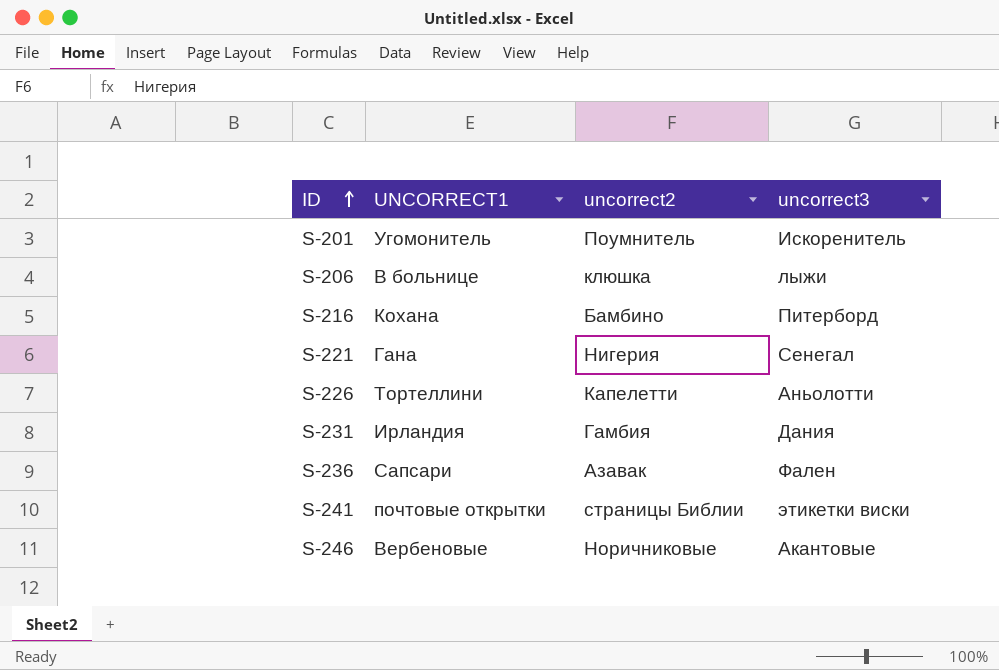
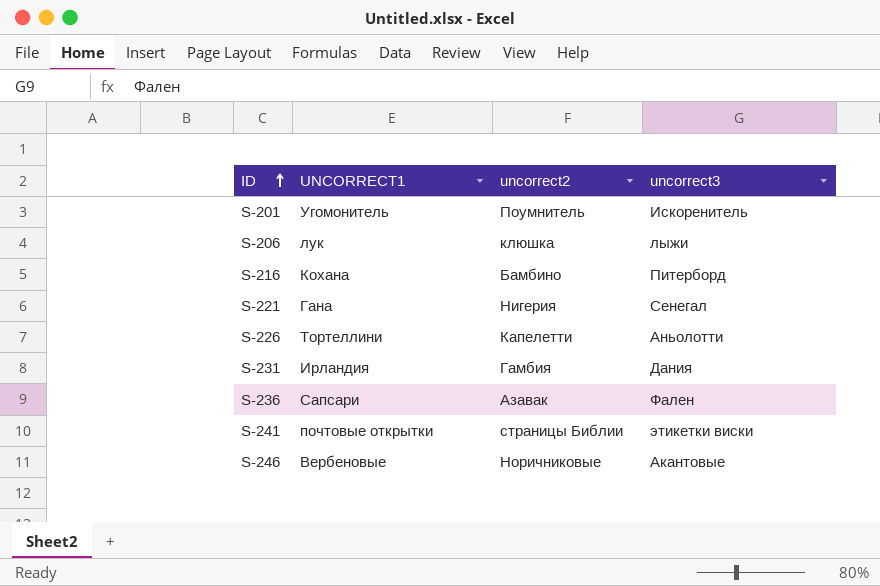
S-206 | UNCORRECT1: В больнице -> лук

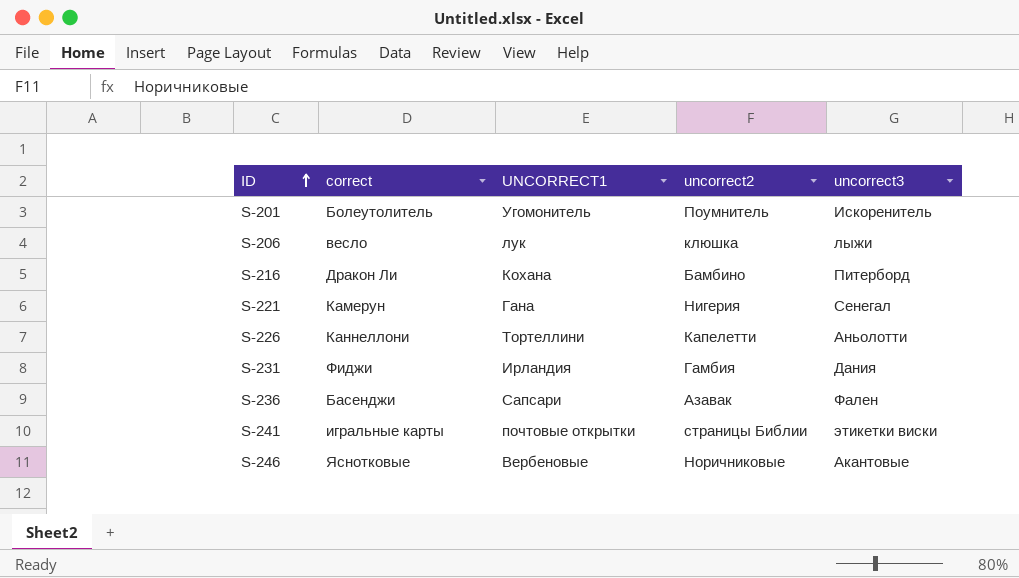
column correct | position: none -> 2

